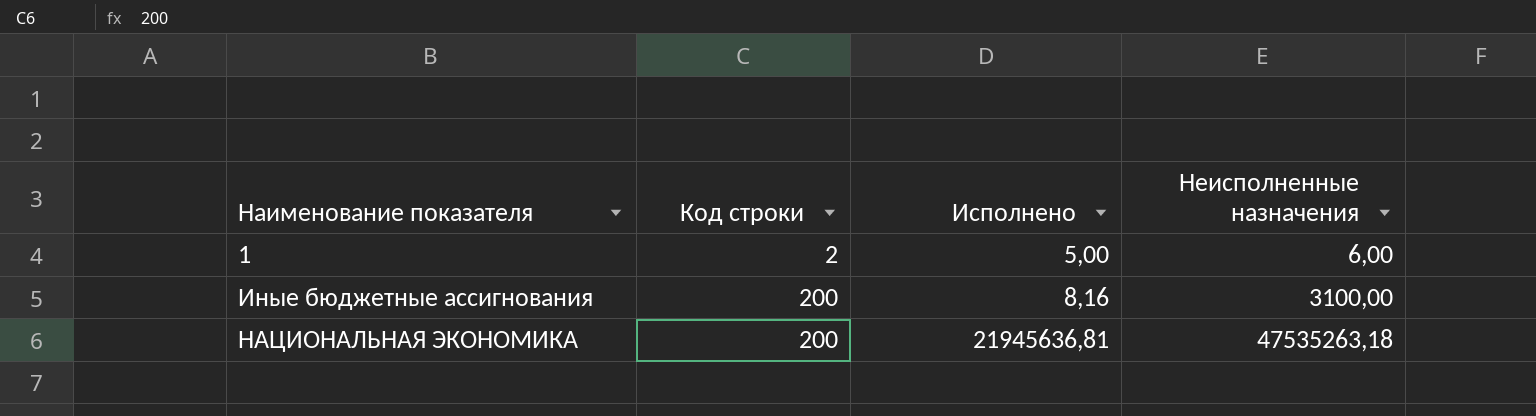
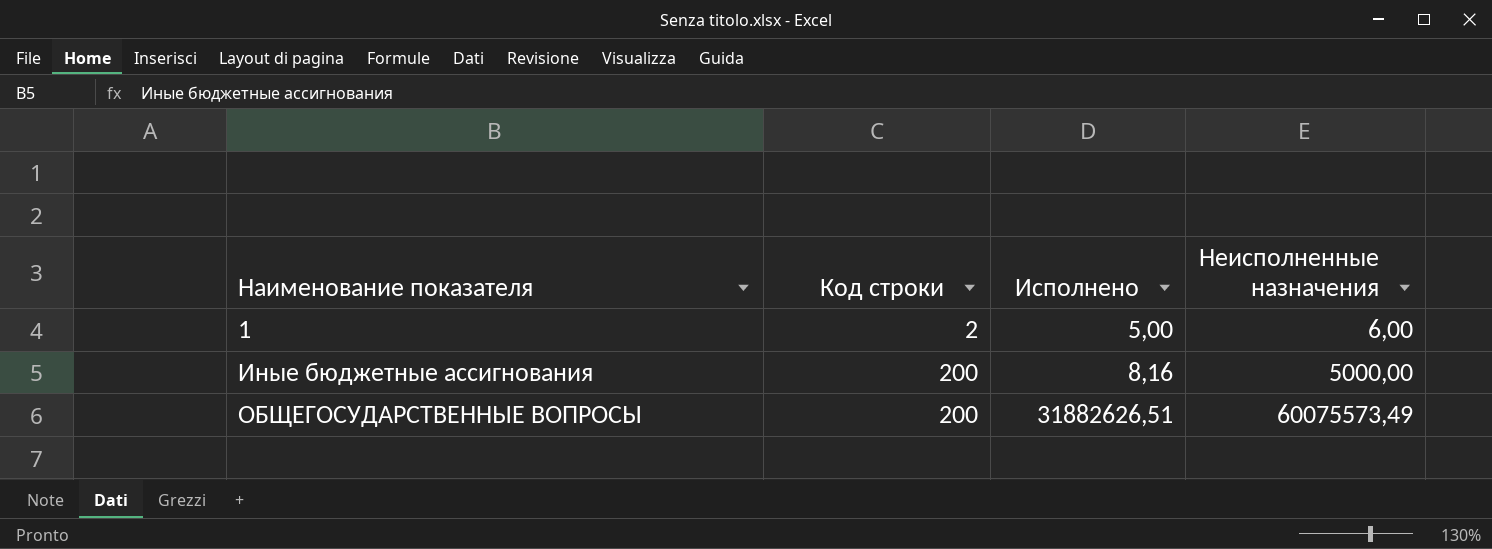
row НАЦИОНАЛЬНАЯ ЭКОНОМИКА: 200 | 21945636,81 | 47535263,18 -> none
Иные бюджетные ассигнования | Неисполненные назначения: 3100,00 -> 5000,00
row ОБЩЕГОСУДАРСТВЕННЫЕ ВОПРОСЫ: none -> 200 | 31882626,51 | 60075573,49

